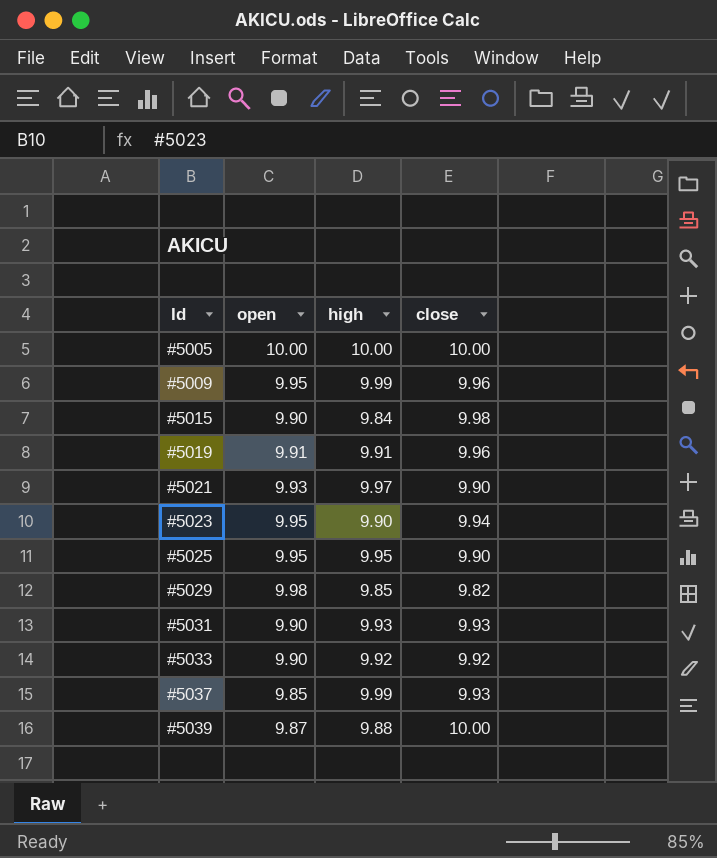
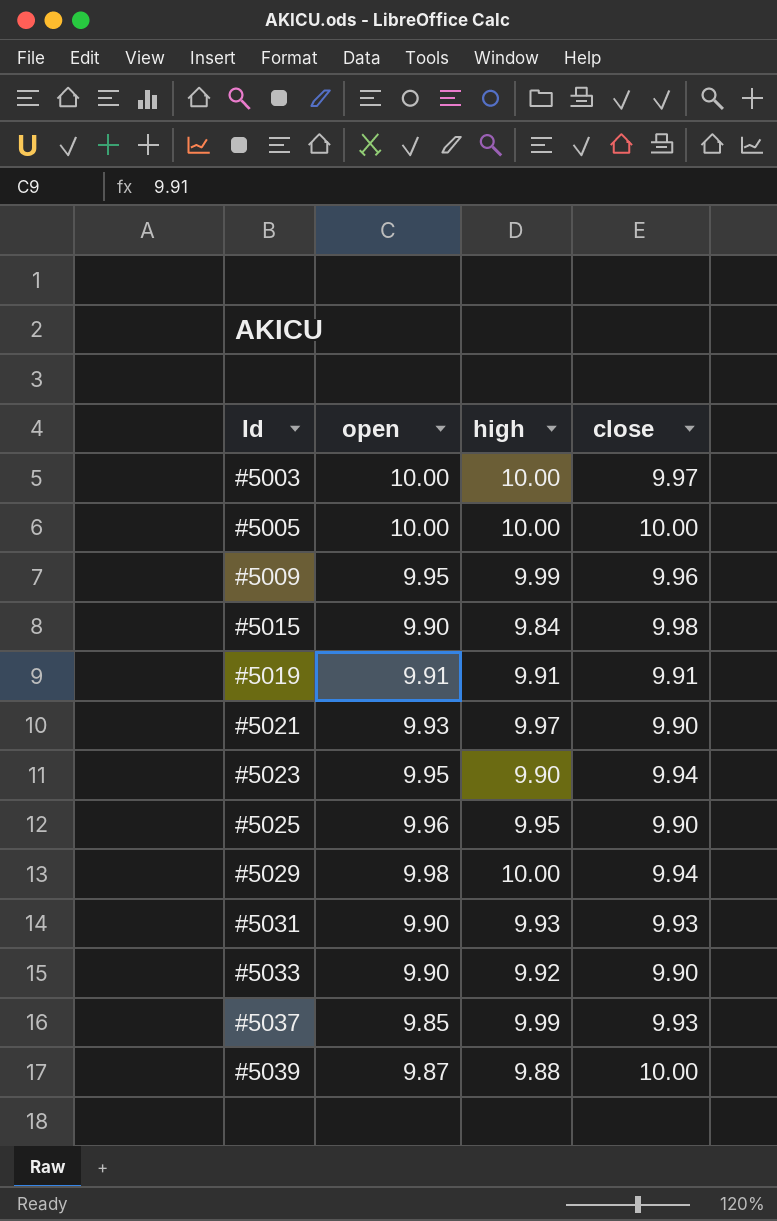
row #5003: none -> 10.00 | 10.00 | 9.97
#5019 | close: 9.96 -> 9.91
#5025 | open: 9.95 -> 9.96
#5029 | high: 9.85 -> 10.00
#5029 | close: 9.82 -> 9.94
#5033 | close: 9.92 -> 9.90

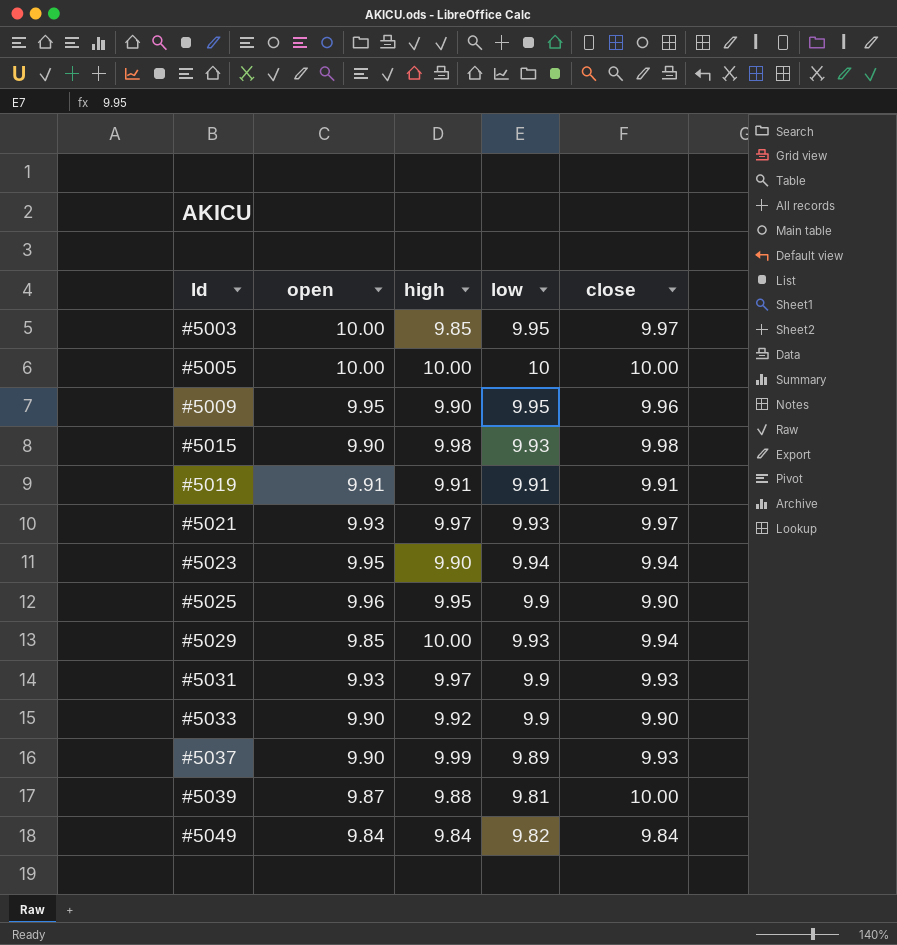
column low | position: none -> 4
#5003 | high: 10.00 -> 9.85
#5009 | high: 9.99 -> 9.90
#5015 | high: 9.84 -> 9.98
#5021 | close: 9.90 -> 9.97
#5029 | open: 9.98 -> 9.85
#5031 | open: 9.90 -> 9.93
#5031 | high: 9.93 -> 9.97
#5037 | open: 9.85 -> 9.90
row #5049: none -> 9.84 | 9.84 | 9.82 | 9.84

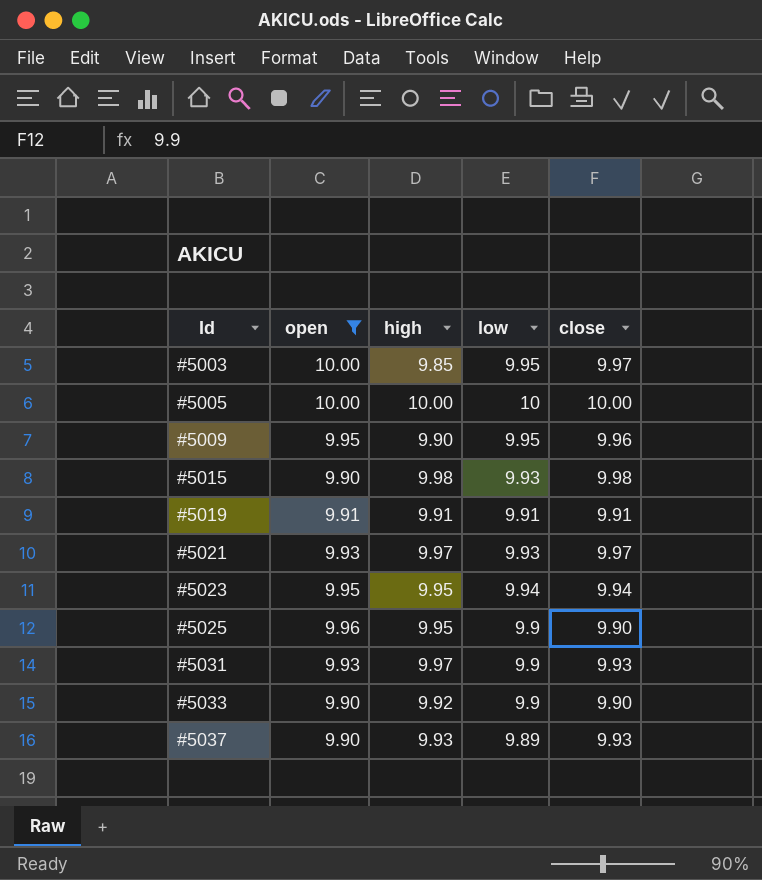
filter: none -> open >= 9.90
#5023 | high: 9.90 -> 9.95
#5037 | high: 9.99 -> 9.93

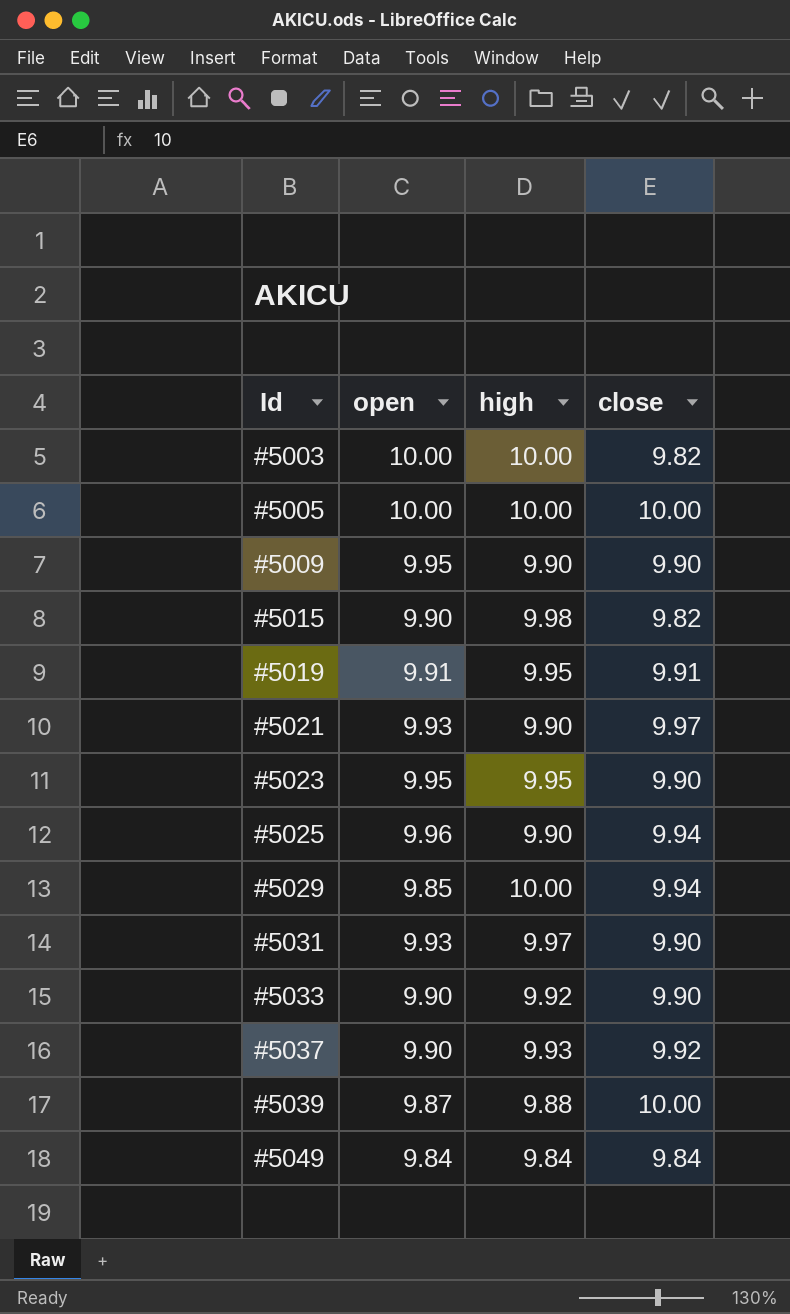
filter: open >= 9.90 -> none
column low | position: 4 -> none
#5003 | high: 9.85 -> 10.00
#5003 | close: 9.97 -> 9.82
#5009 | close: 9.96 -> 9.90
#5015 | close: 9.98 -> 9.82
#5019 | high: 9.91 -> 9.95
#5021 | high: 9.97 -> 9.90
#5023 | close: 9.94 -> 9.90
#5025 | high: 9.95 -> 9.90
#5025 | close: 9.90 -> 9.94
#5031 | close: 9.93 -> 9.90
#5037 | close: 9.93 -> 9.92

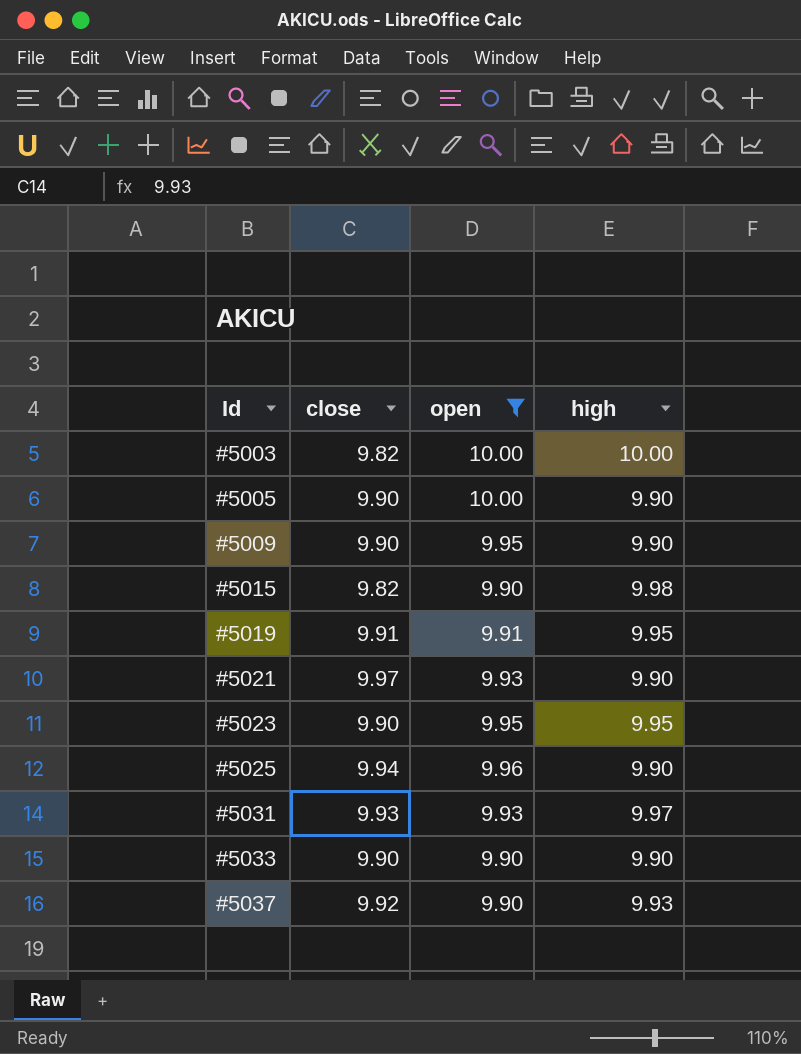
filter: none -> open >= 9.90
column close | position: 4 -> 2
#5005 | close: 10.00 -> 9.90
#5005 | high: 10.00 -> 9.90
#5031 | close: 9.90 -> 9.93
#5033 | high: 9.92 -> 9.90

